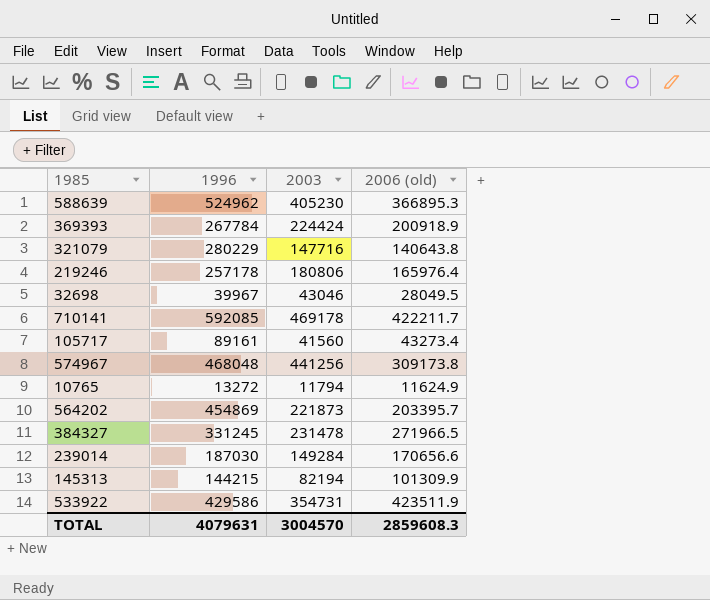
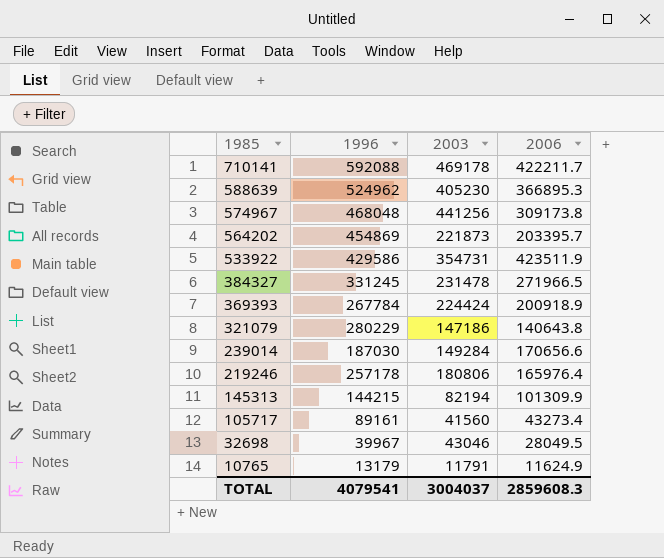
row order: none -> 1985 descending
column name: 2006 (old) -> 2006
710141 | 1996: 592085 -> 592088
321079 | 2003: 147716 -> 147186
10765 | 1996: 13272 -> 13179
10765 | 2003: 11794 -> 11791
TOTAL | 1996: 4079631 -> 4079541
TOTAL | 2003: 3004570 -> 3004037

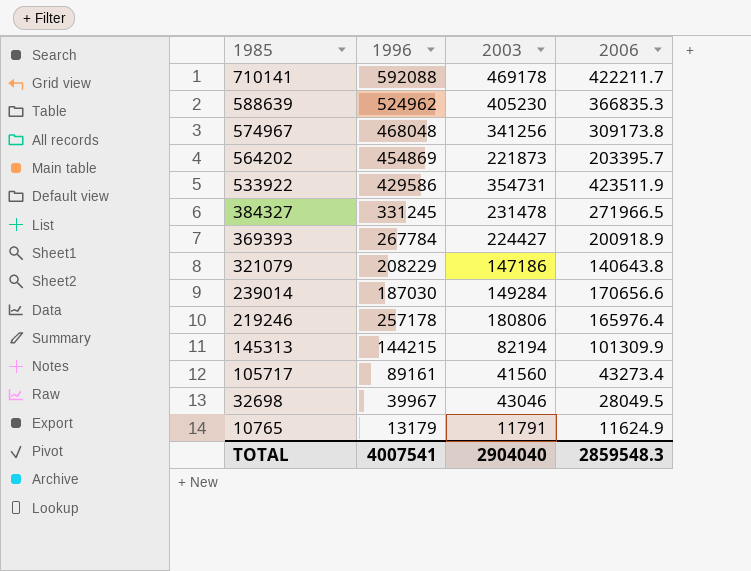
588639 | 2006: 366895.3 -> 366835.3
574967 | 2003: 441256 -> 341256
369393 | 2003: 224424 -> 224427
321079 | 1996: 280229 -> 208229
TOTAL | 1996: 4079541 -> 4007541
TOTAL | 2003: 3004037 -> 2904040
TOTAL | 2006: 2859608.3 -> 2859548.3

